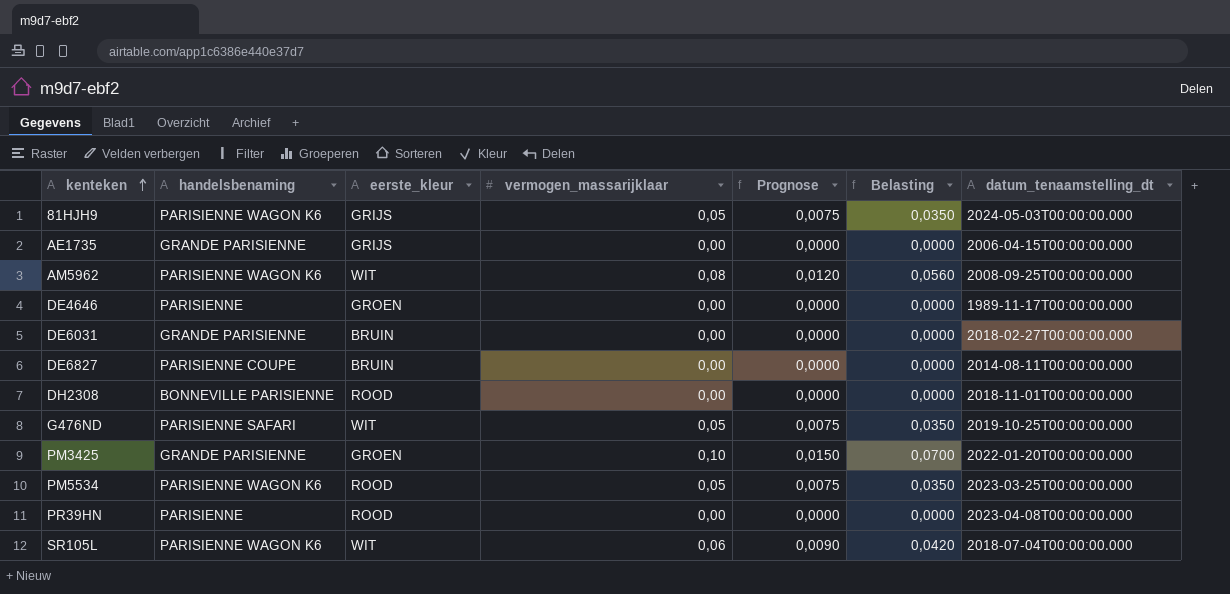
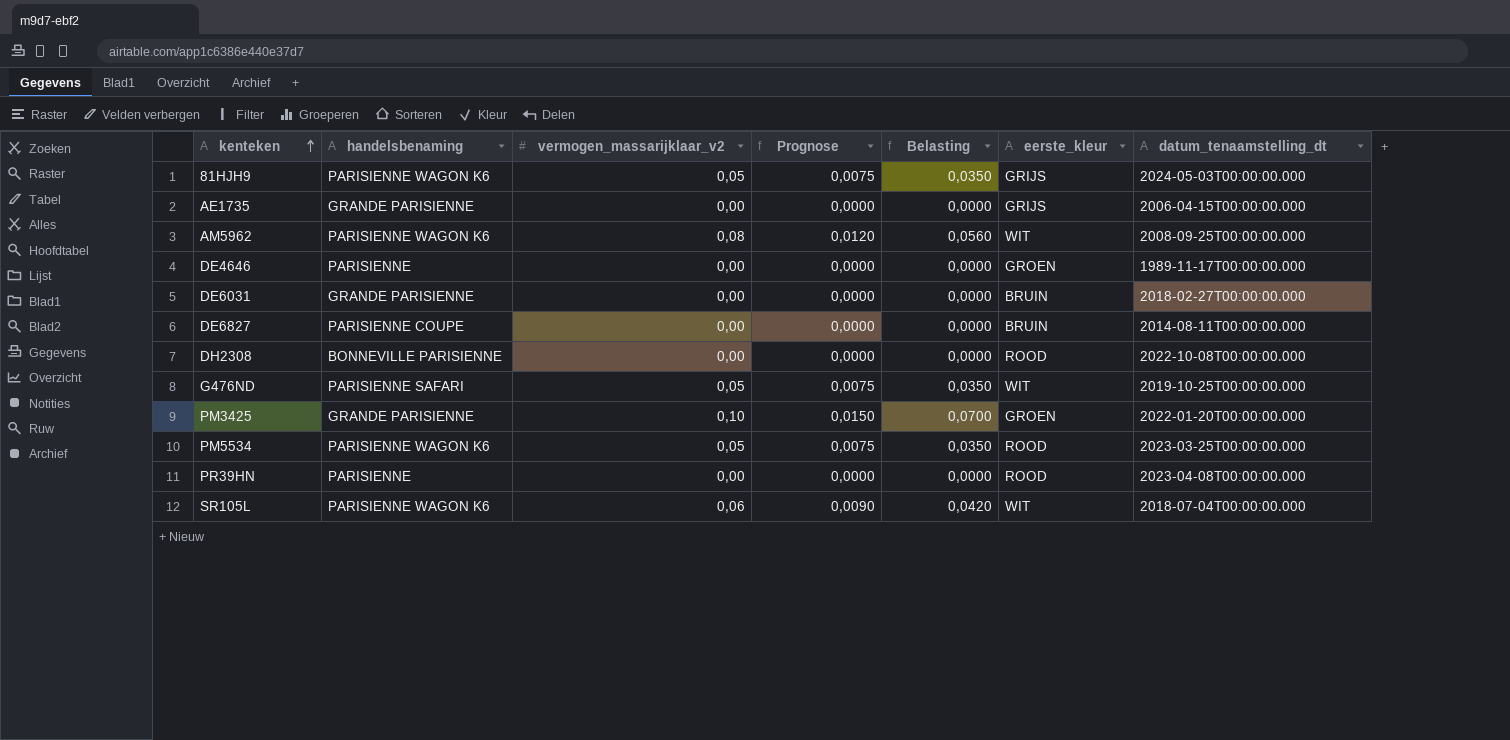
column name: vermogen_massarijklaar -> vermogen_massarijklaar_v2
column eerste_kleur | position: 3 -> 6
DH2308 | datum_tenaamstelling_dt: 2018-11-01T00:00:00.000 -> 2022-10-08T00:00:00.000

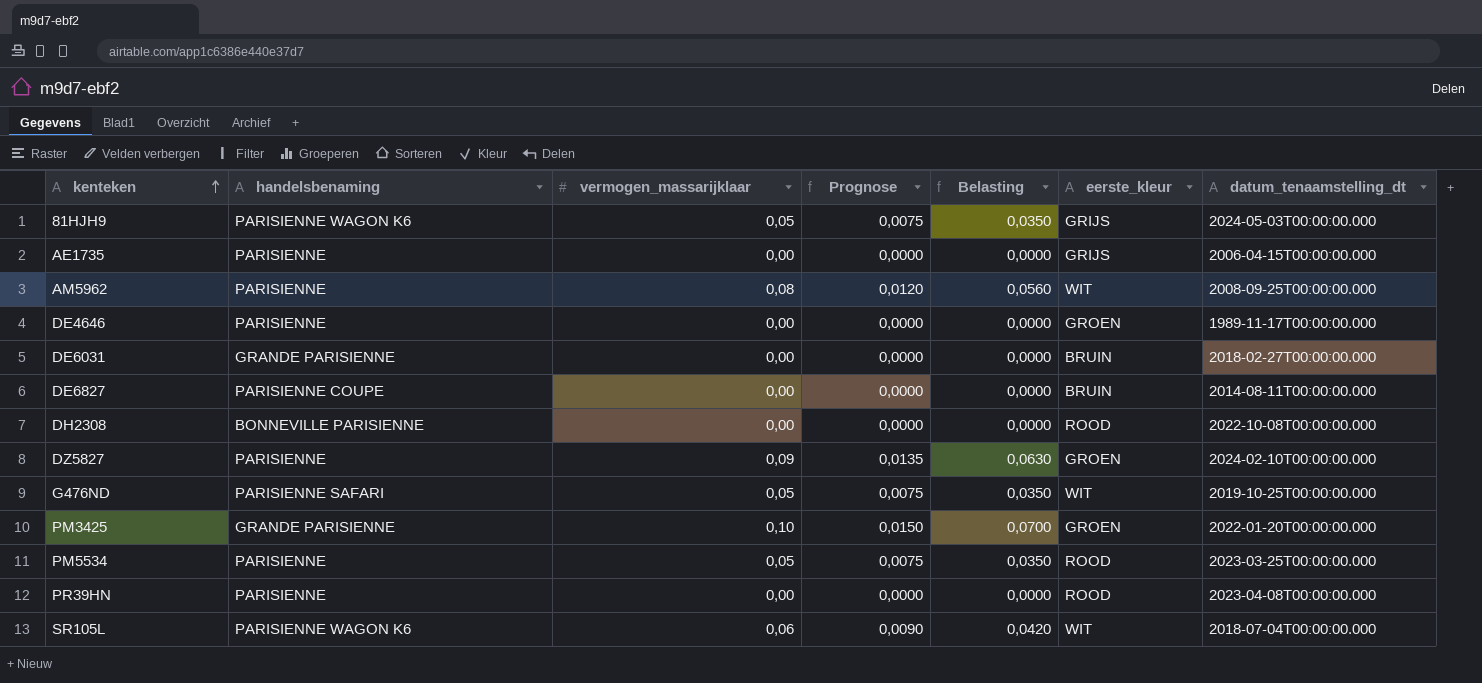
column name: vermogen_massarijklaar_v2 -> vermogen_massarijklaar
AE1735 | handelsbenaming: GRANDE PARISIENNE -> PARISIENNE
AM5962 | handelsbenaming: PARISIENNE WAGON K6 -> PARISIENNE
row DZ5827: none -> PARISIENNE | 0,09 | 0,0135 | 0,0630 | GROEN | 2024-02-10T00:00:00.000
PM5534 | handelsbenaming: PARISIENNE WAGON K6 -> PARISIENNE

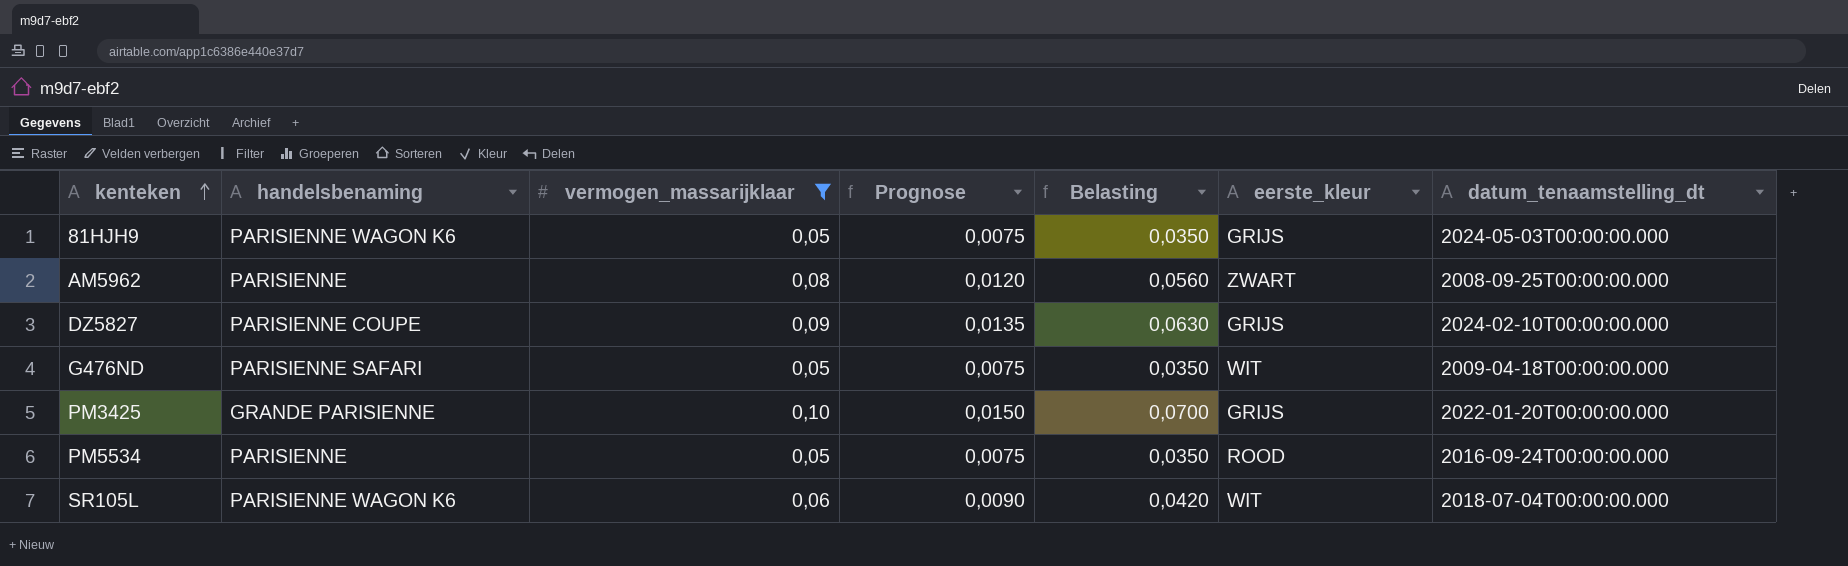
filter: none -> vermogen_massarijklaar != 0,00
AM5962 | eerste_kleur: WIT -> ZWART
DZ5827 | handelsbenaming: PARISIENNE -> PARISIENNE COUPE
DZ5827 | eerste_kleur: GROEN -> GRIJS
G476ND | datum_tenaamstelling_dt: 2019-10-25T00:00:00.000 -> 2009-04-18T00:00:00.000
PM3425 | eerste_kleur: GROEN -> GRIJS
PM5534 | datum_tenaamstelling_dt: 2023-03-25T00:00:00.000 -> 2016-09-24T00:00:00.000

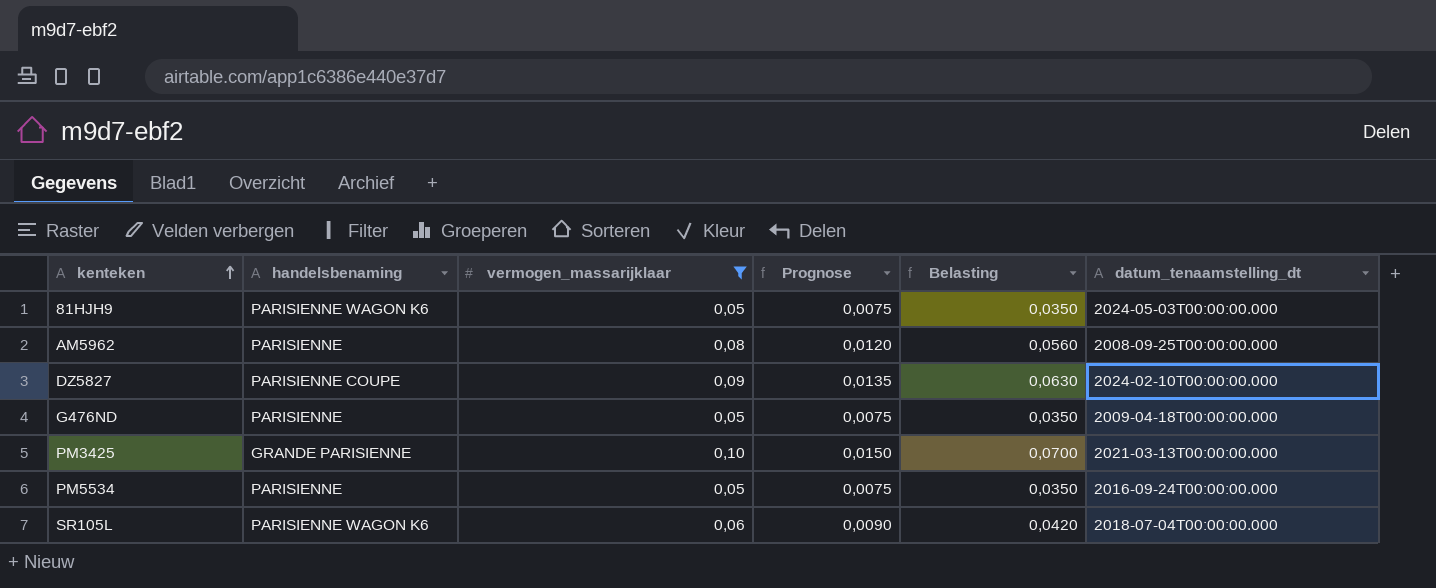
column eerste_kleur | position: 6 -> none
G476ND | handelsbenaming: PARISIENNE SAFARI -> PARISIENNE
PM3425 | datum_tenaamstelling_dt: 2022-01-20T00:00:00.000 -> 2021-03-13T00:00:00.000

